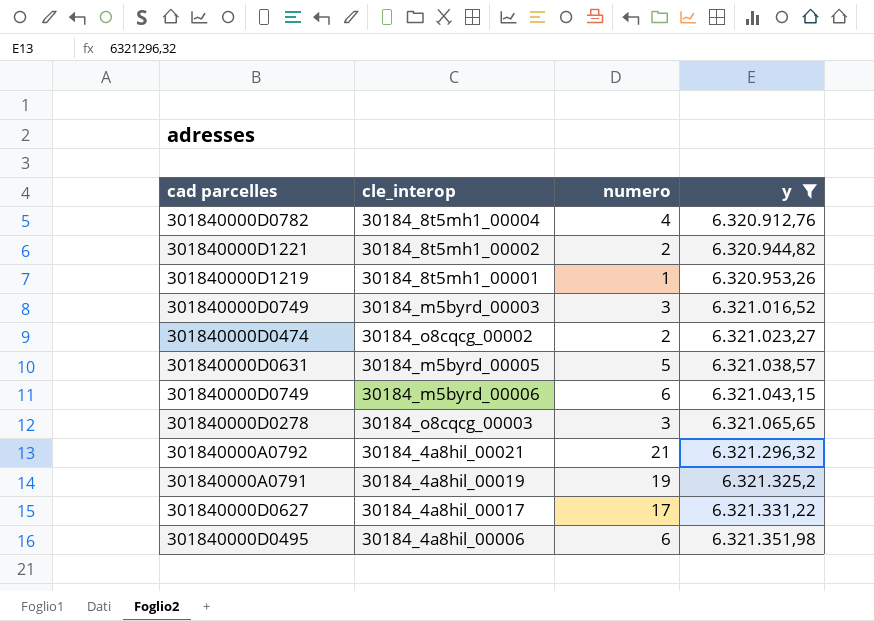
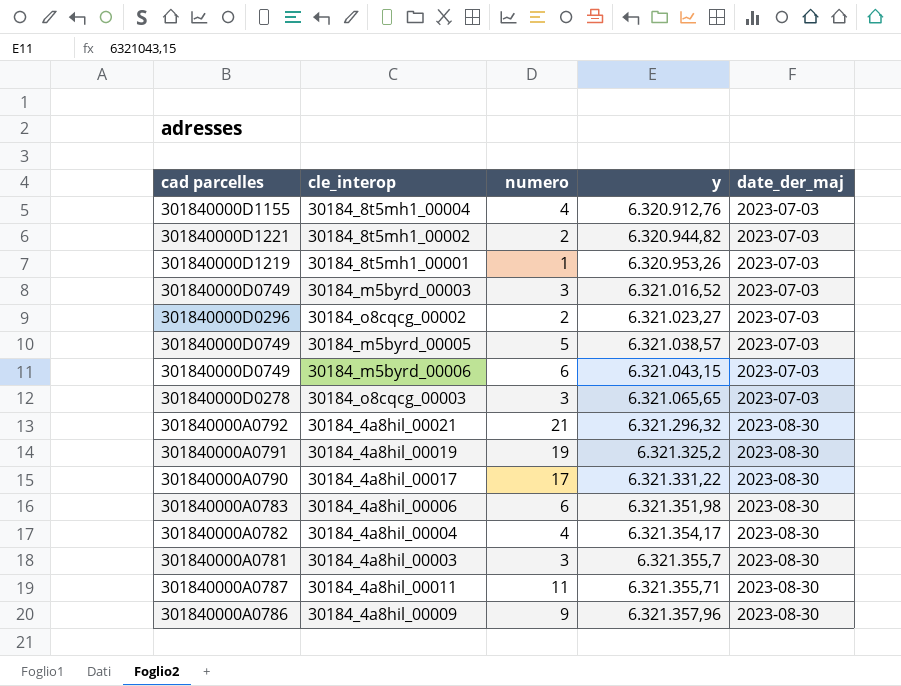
filter: y <= 6.321.351,98 -> none
column date_der_maj | position: none -> 5
30184_8t5mh1_00004 | cad parcelles: 301840000D0782 -> 301840000D1155
30184_o8cqcg_00002 | cad parcelles: 301840000D0474 -> 301840000D0296
30184_m5byrd_00005 | cad parcelles: 301840000D0631 -> 301840000D0749
30184_4a8hil_00017 | cad parcelles: 301840000D0627 -> 301840000A0790
30184_4a8hil_00006 | cad parcelles: 301840000D0495 -> 301840000A0783

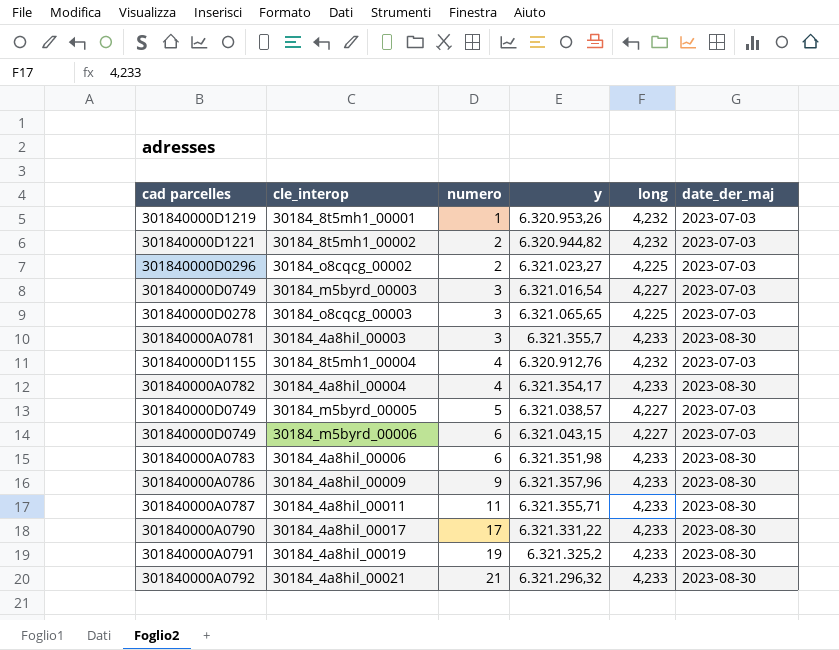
row order: y ascending -> numero ascending
column long | position: none -> 5
30184_m5byrd_00003 | y: 6.321.016,52 -> 6.321.016,54

